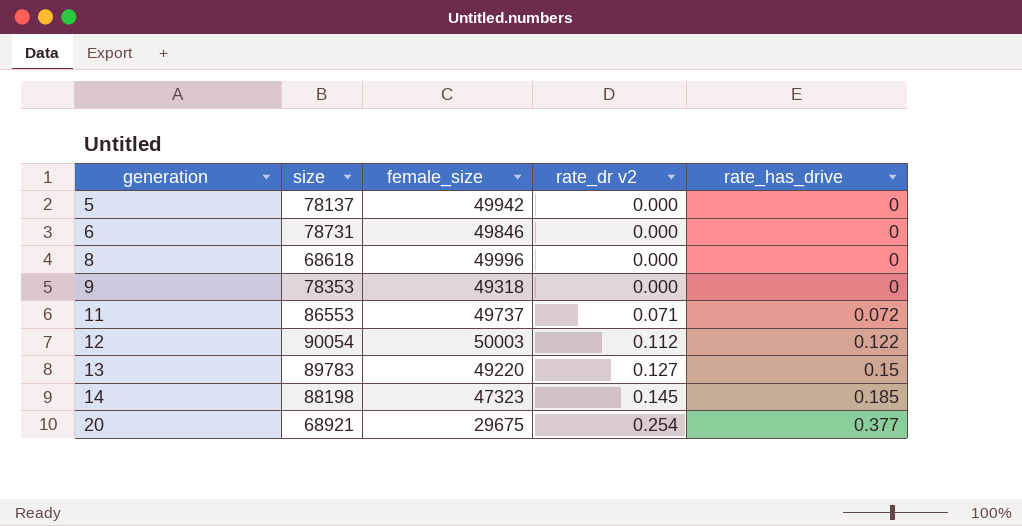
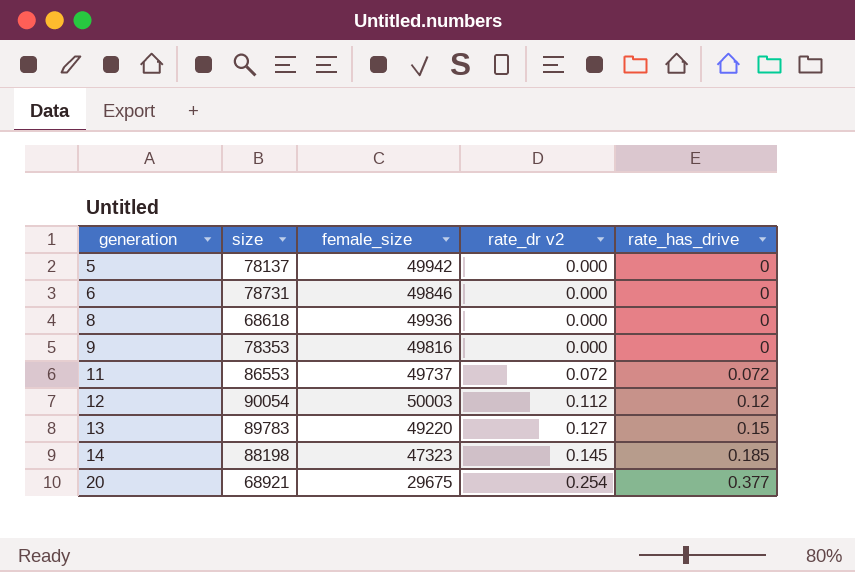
8 | female_size: 49996 -> 49936
9 | female_size: 49318 -> 49816
11 | rate_dr v2: 0.071 -> 0.072
12 | rate_has_drive: 0.122 -> 0.12

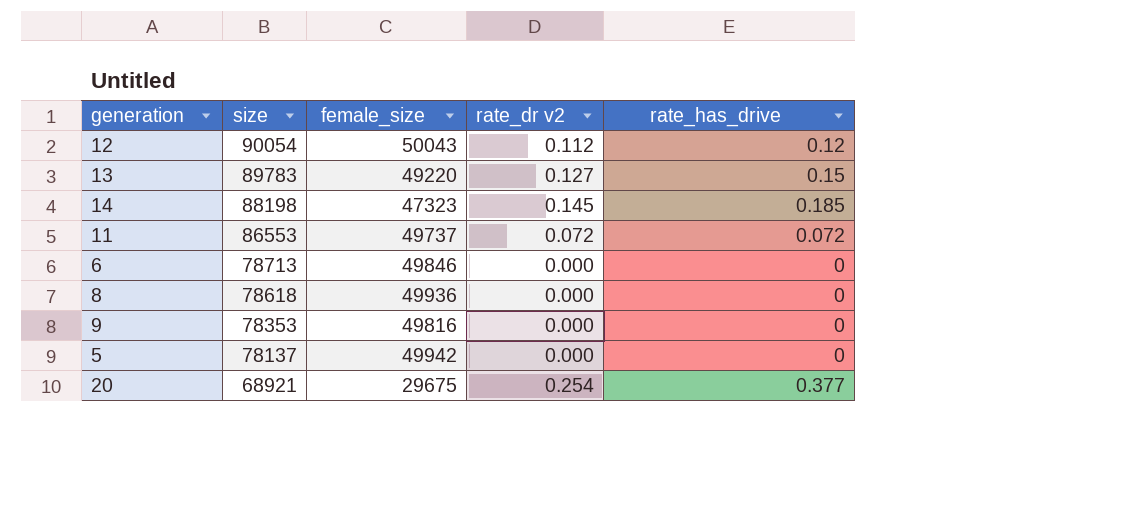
row order: generation ascending -> size descending
12 | female_size: 50003 -> 50043
6 | size: 78731 -> 78713
8 | size: 68618 -> 78618

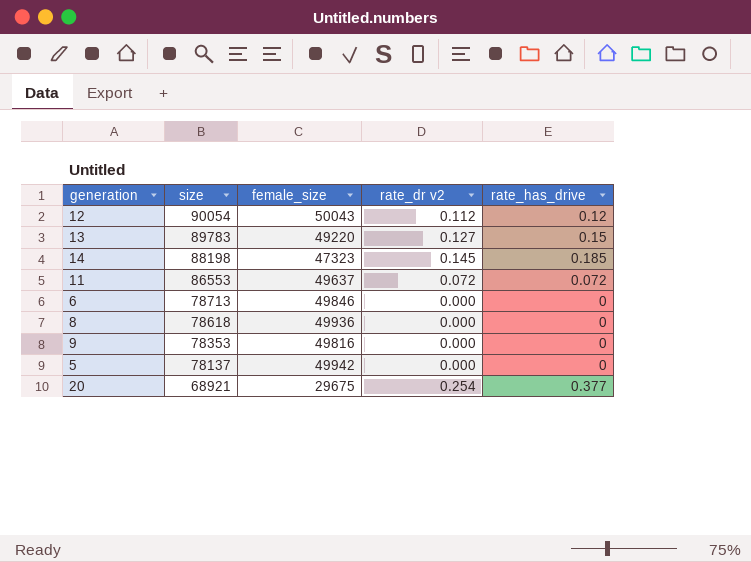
11 | female_size: 49737 -> 49637

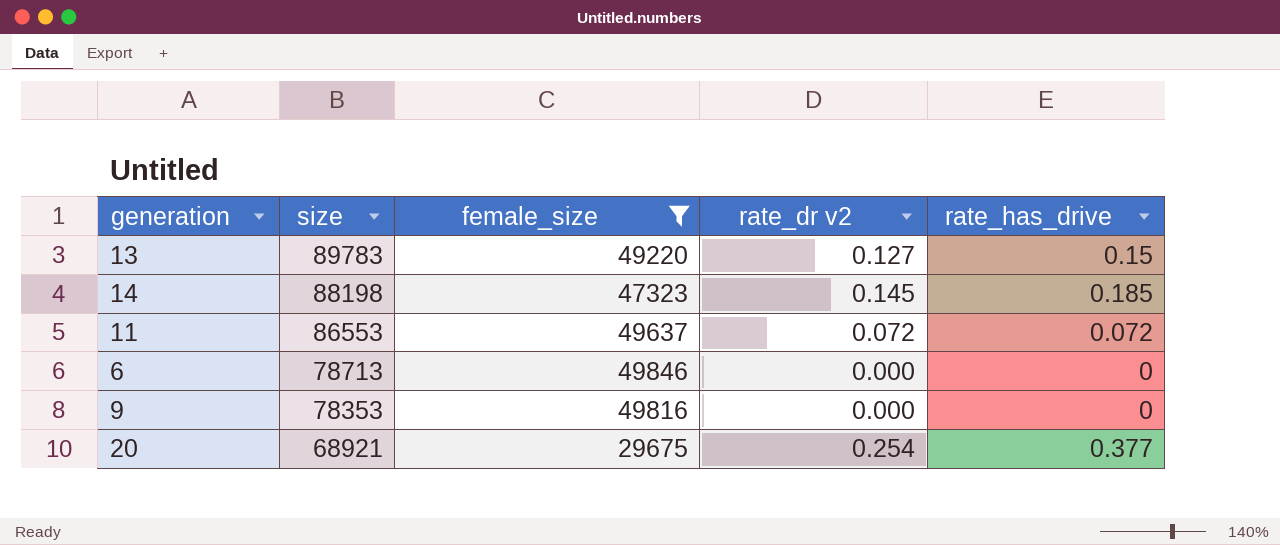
filter: none -> female_size <= 49846

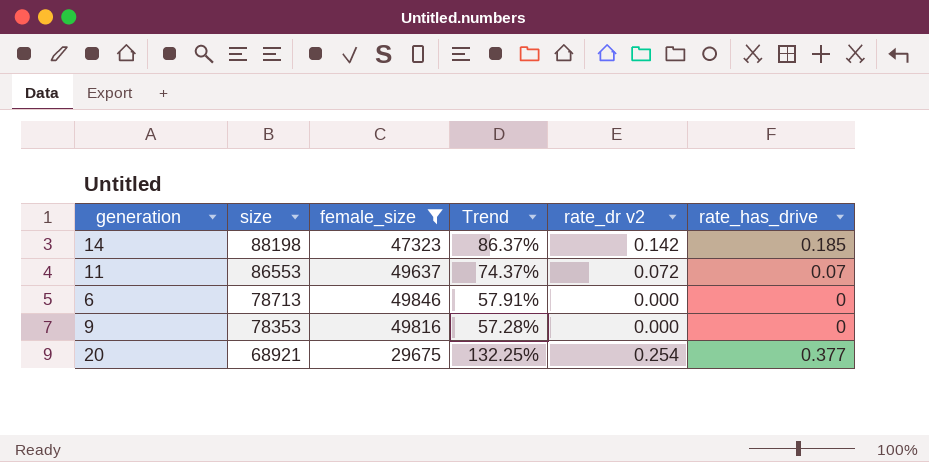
column Trend | formula: none -> ([size] - [female_size]) / [female_size]
row 13: 89783 | 49220 | 0.127 | 0.15 -> none
14 | rate_dr v2: 0.145 -> 0.142
11 | rate_has_drive: 0.072 -> 0.07

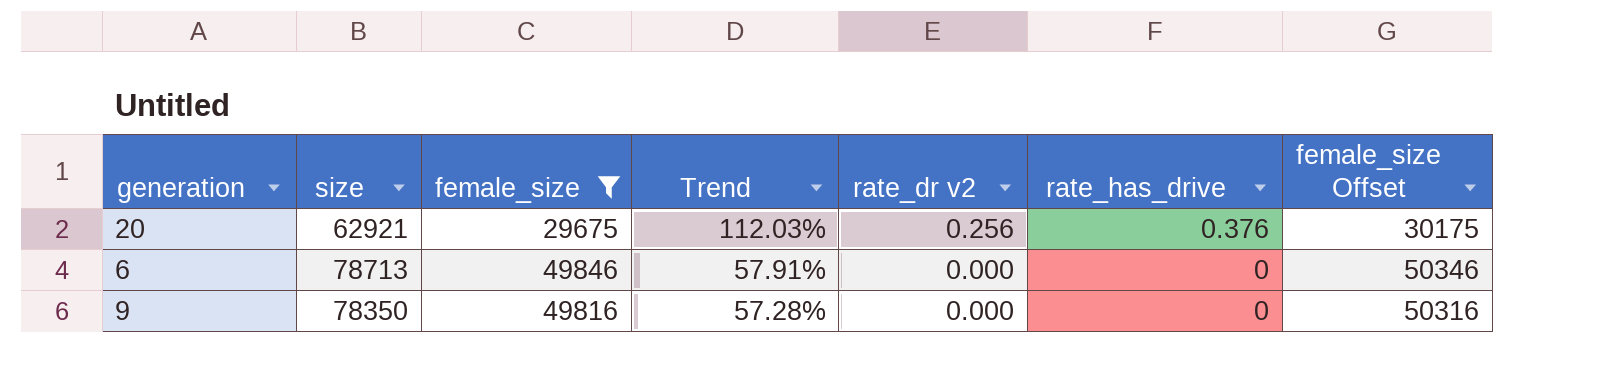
row order: size descending -> Trend descending
column female_size Offset | formula: none -> [female_size] + 500
row 14: 88198 | 47323 | 86.37% | 0.142 | 0.185 -> none
row 11: 86553 | 49637 | 74.37% | 0.072 | 0.07 -> none
20 | size: 68921 -> 62921
20 | Trend: 132.25% -> 112.03%
20 | rate_dr v2: 0.254 -> 0.256
20 | rate_has_drive: 0.377 -> 0.376
9 | size: 78353 -> 78350

